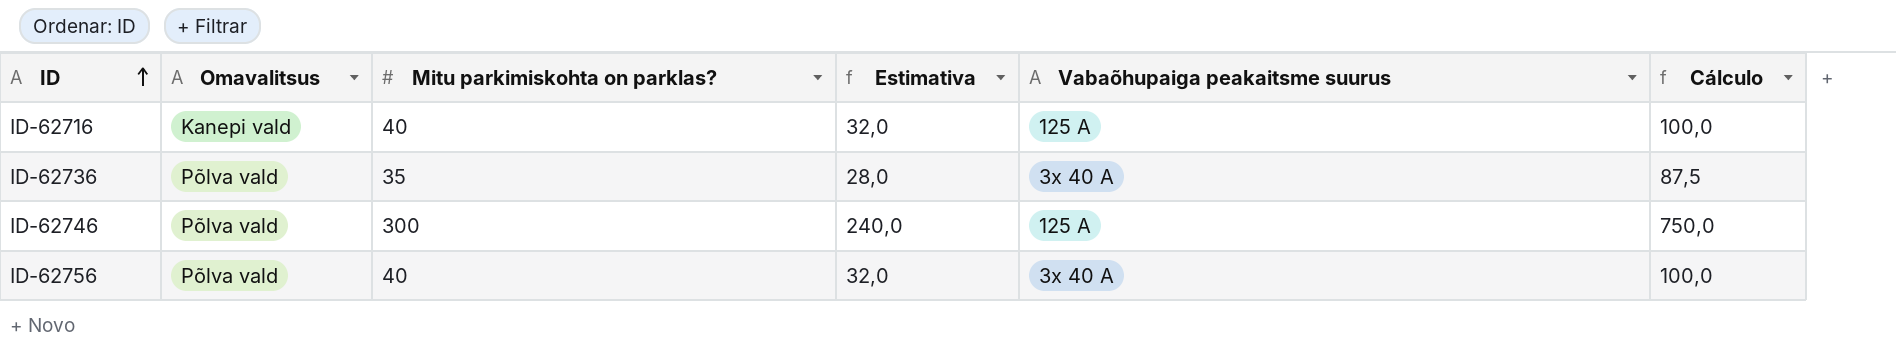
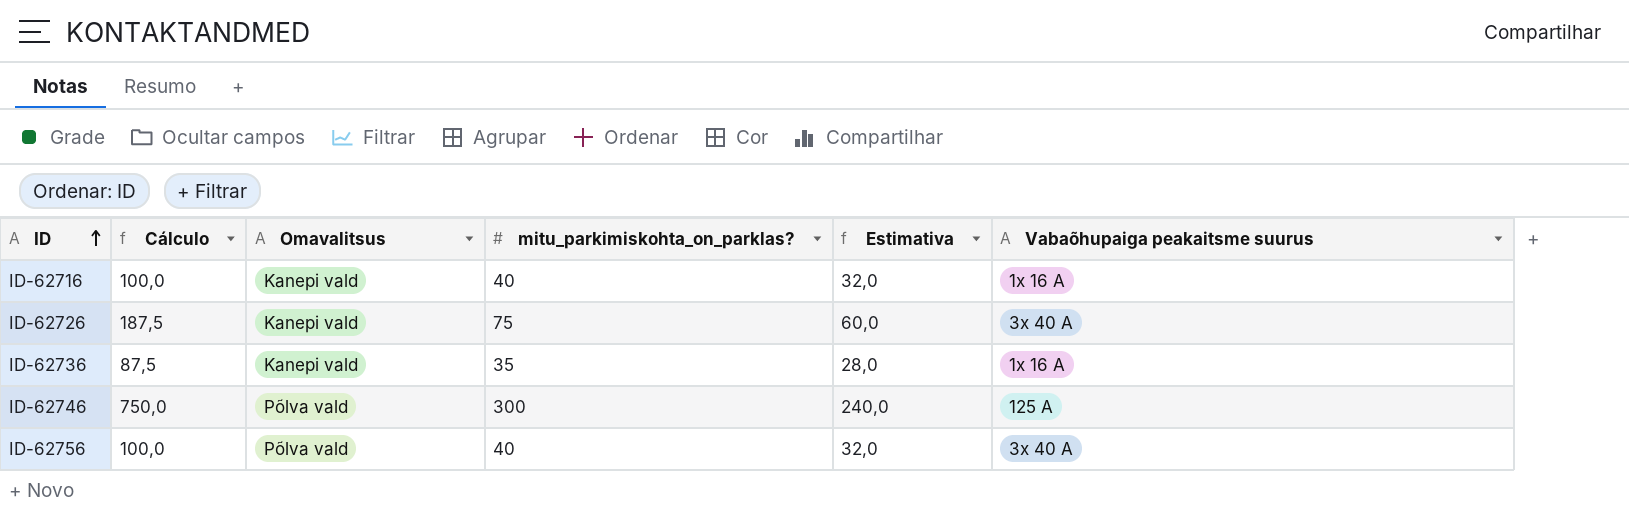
column Cálculo | position: 6 -> 2
column name: Mitu parkimiskohta on parklas? -> mitu_parkimiskohta_on_parklas?
ID-62716 | Vabaõhupaiga peakaitsme suurus: 125 A -> 1x 16 A
row ID-62726: none -> 187,5 | Kanepi vald | 75 | 60,0 | 3x 40 A
ID-62736 | Omavalitsus: Põlva vald -> Kanepi vald
ID-62736 | Vabaõhupaiga peakaitsme suurus: 3x 40 A -> 1x 16 A

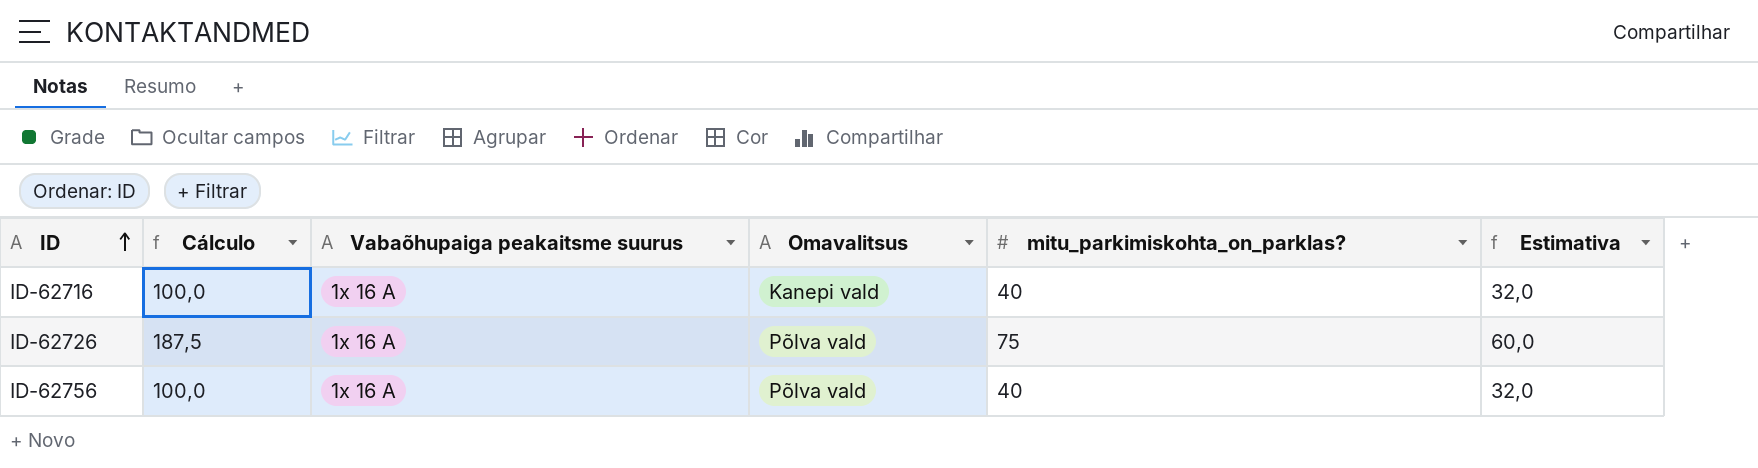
column Vabaõhupaiga peakaitsme suurus | position: 6 -> 3
row ID-62736: 87,5 | Kanepi vald | 35 | 28,0 | 1x 16 A -> none
row ID-62746: 750,0 | Põlva vald | 300 | 240,0 | 125 A -> none
ID-62726 | Vabaõhupaiga peakaitsme suurus: 3x 40 A -> 1x 16 A
ID-62726 | Omavalitsus: Kanepi vald -> Põlva vald
ID-62756 | Vabaõhupaiga peakaitsme suurus: 3x 40 A -> 1x 16 A

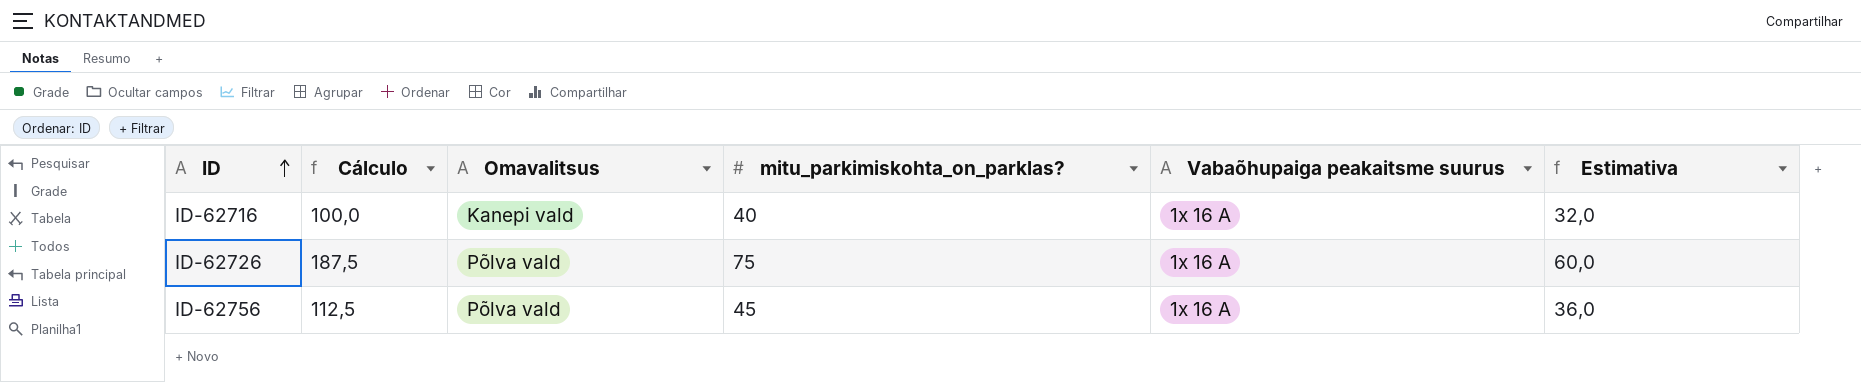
column Vabaõhupaiga peakaitsme suurus | position: 3 -> 5
ID-62756 | Cálculo: 100,0 -> 112,5
ID-62756 | mitu_parkimiskohta_on_parklas?: 40 -> 45
ID-62756 | Estimativa: 32,0 -> 36,0

